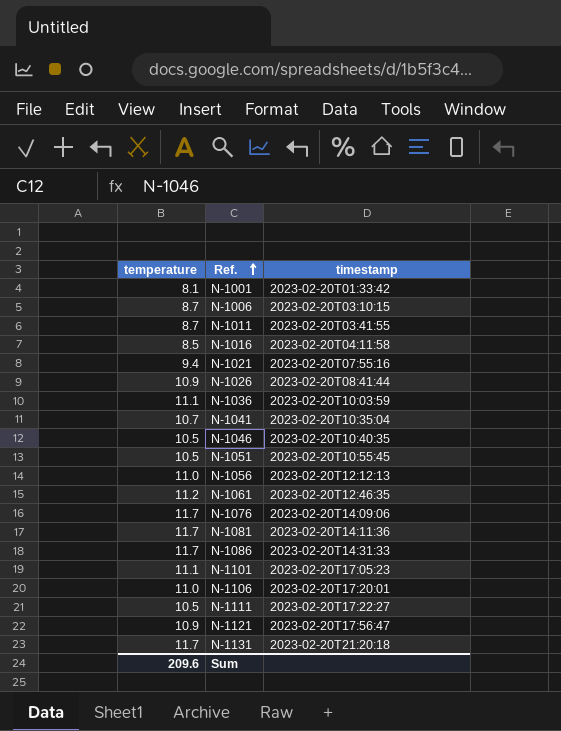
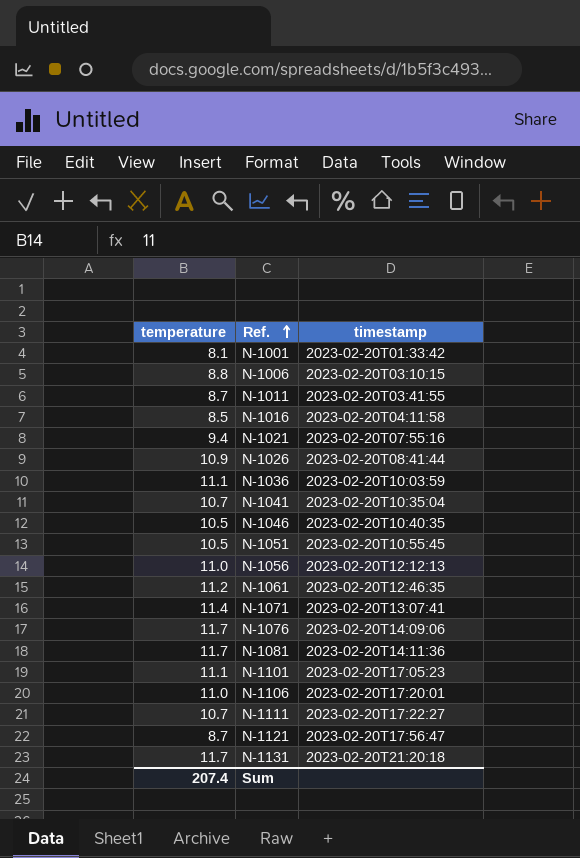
row N-1086: 11.7 | 2023-02-20T14:31:33 -> none
N-1006 | temperature: 8.7 -> 8.8
row N-1071: none -> 11.4 | 2023-02-20T13:07:41
N-1111 | temperature: 10.5 -> 10.7
N-1121 | temperature: 10.9 -> 8.7
Sum | temperature: 209.6 -> 207.4

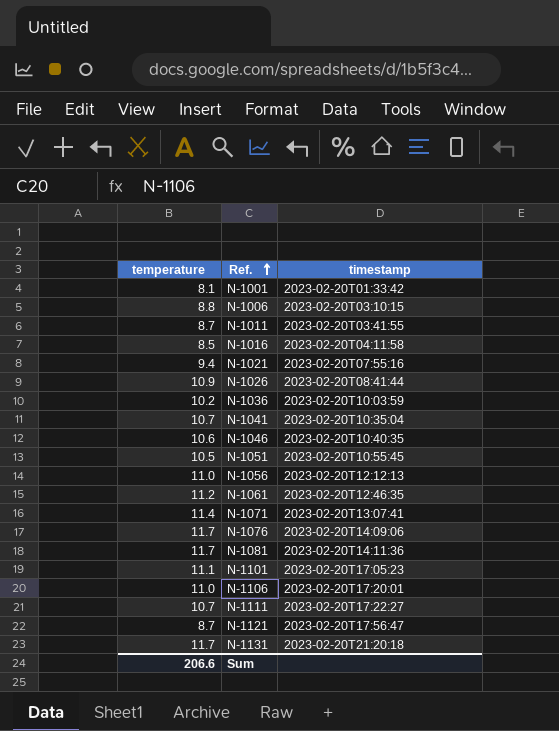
N-1036 | temperature: 11.1 -> 10.2
N-1046 | temperature: 10.5 -> 10.6
Sum | temperature: 207.4 -> 206.6

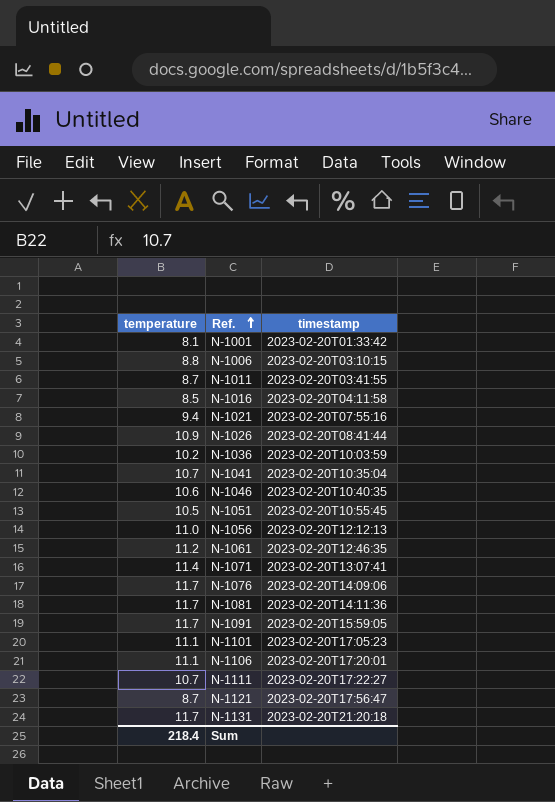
row N-1091: none -> 11.7 | 2023-02-20T15:59:05
N-1106 | temperature: 11.0 -> 11.1
Sum | temperature: 206.6 -> 218.4

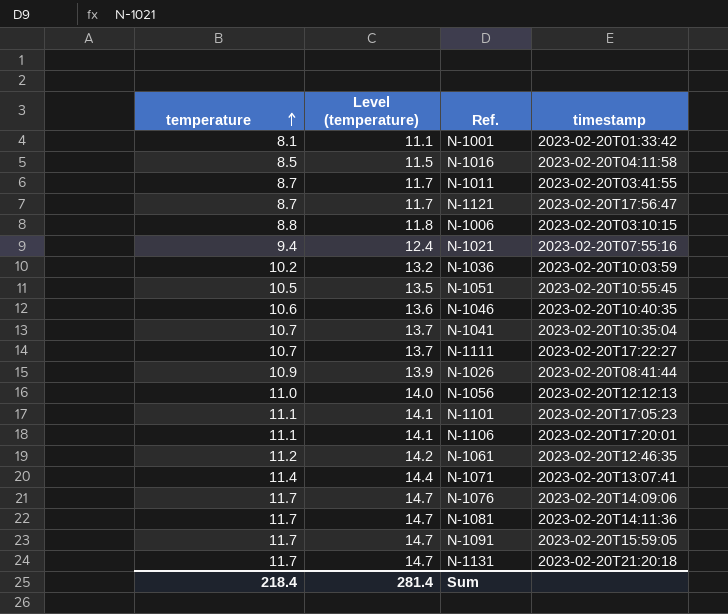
row order: Ref. ascending -> temperature ascending
column Level (temperature) | formula: none -> [temperature] + 3

